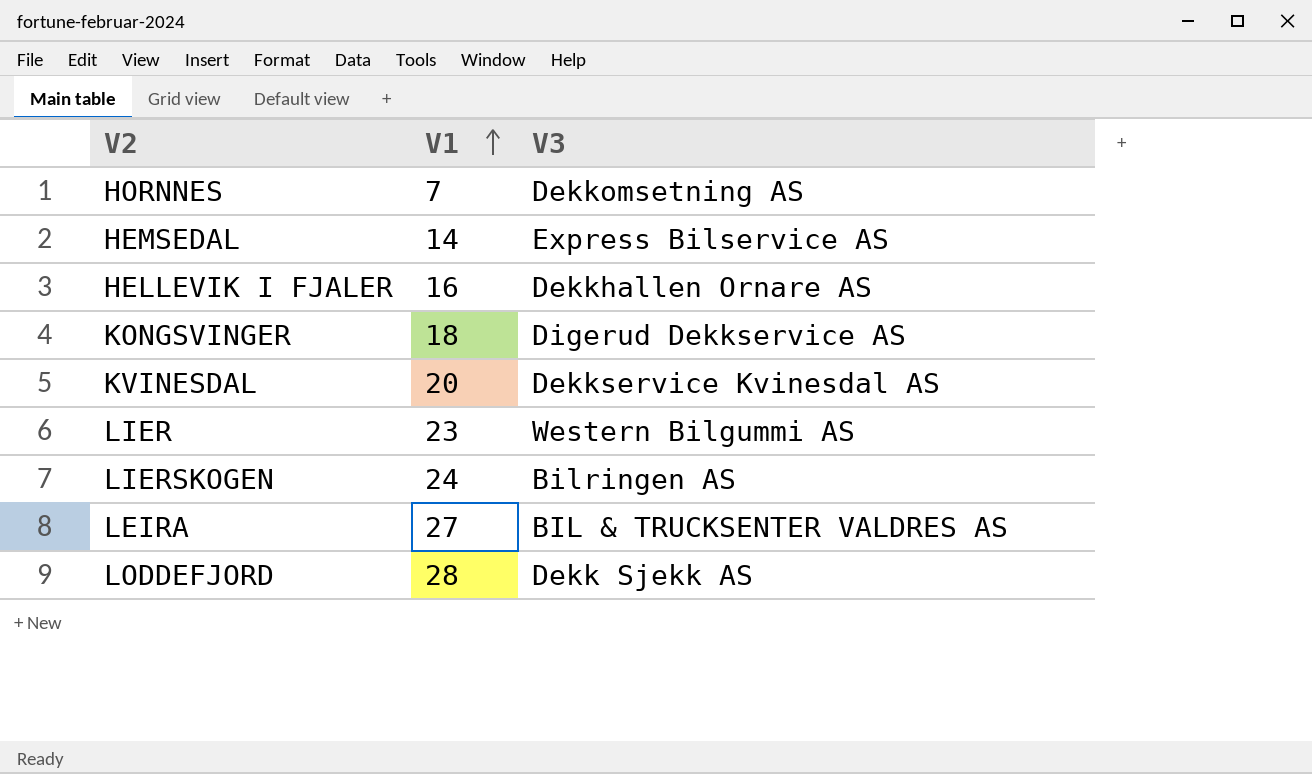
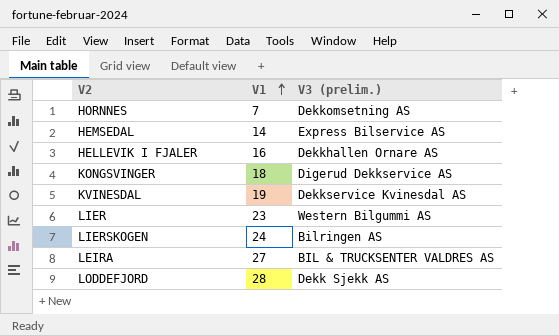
column name: V3 -> V3 (prelim.)
KVINESDAL | V1: 20 -> 19

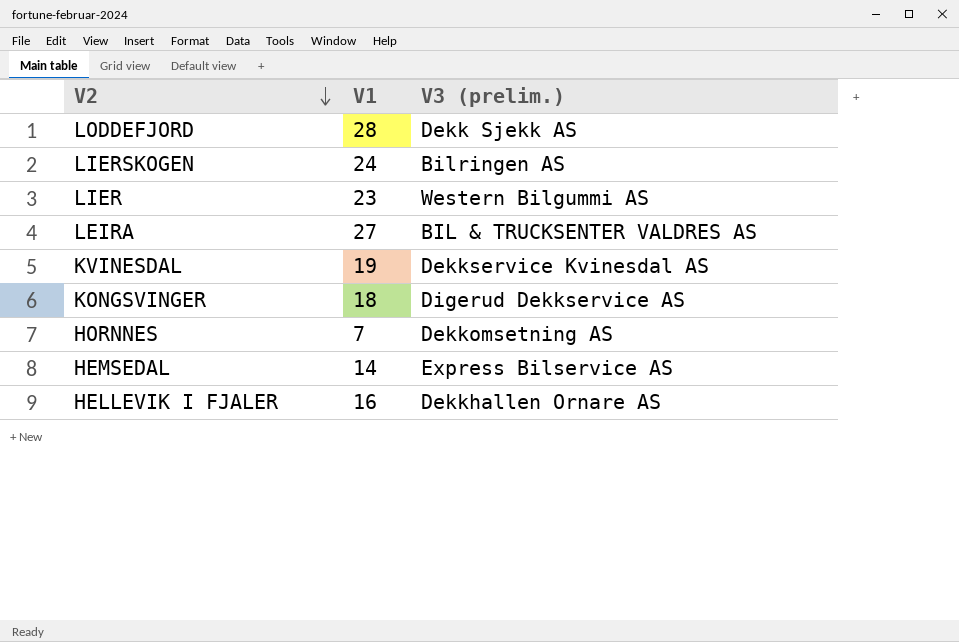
row order: V1 ascending -> V2 descending

